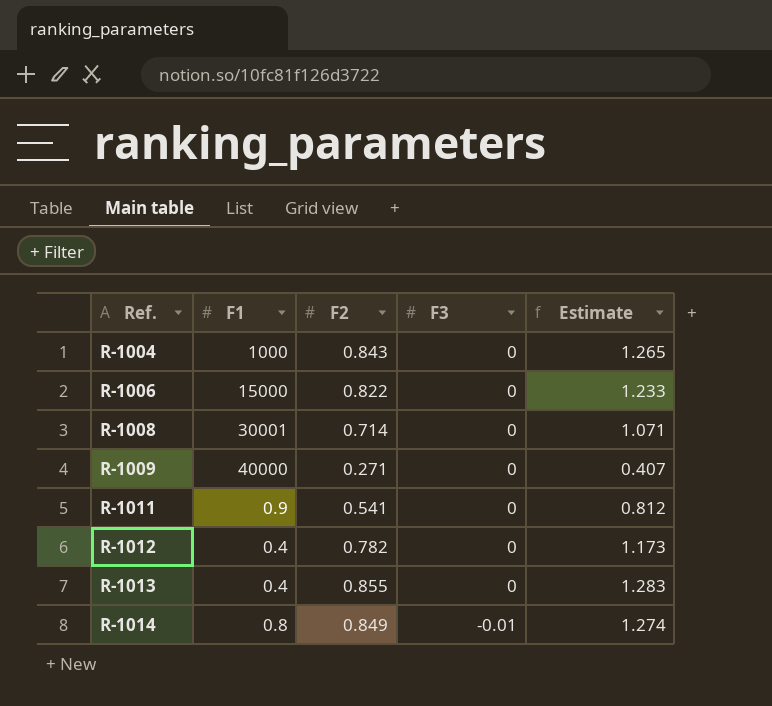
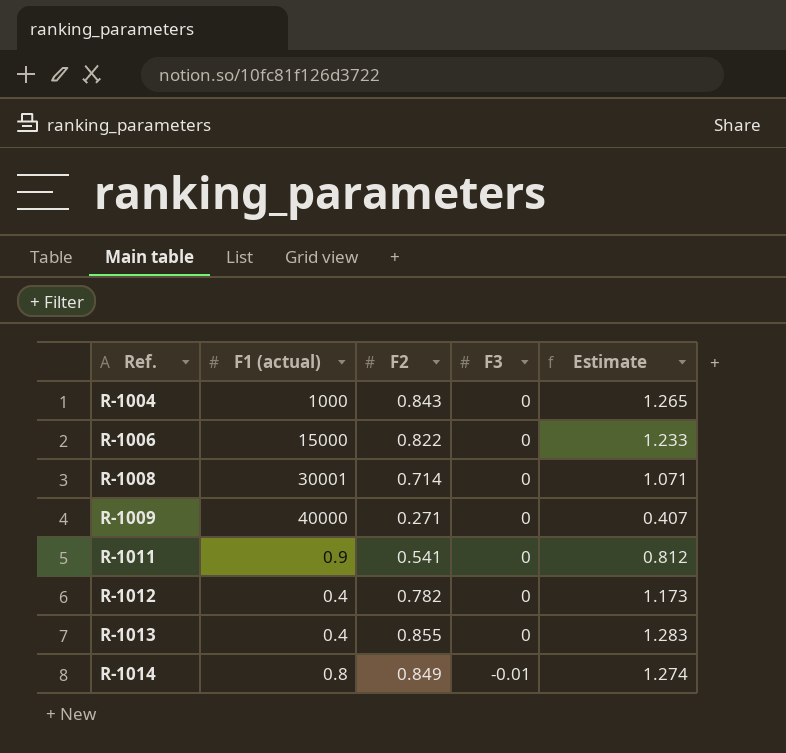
column name: F1 -> F1 (actual)

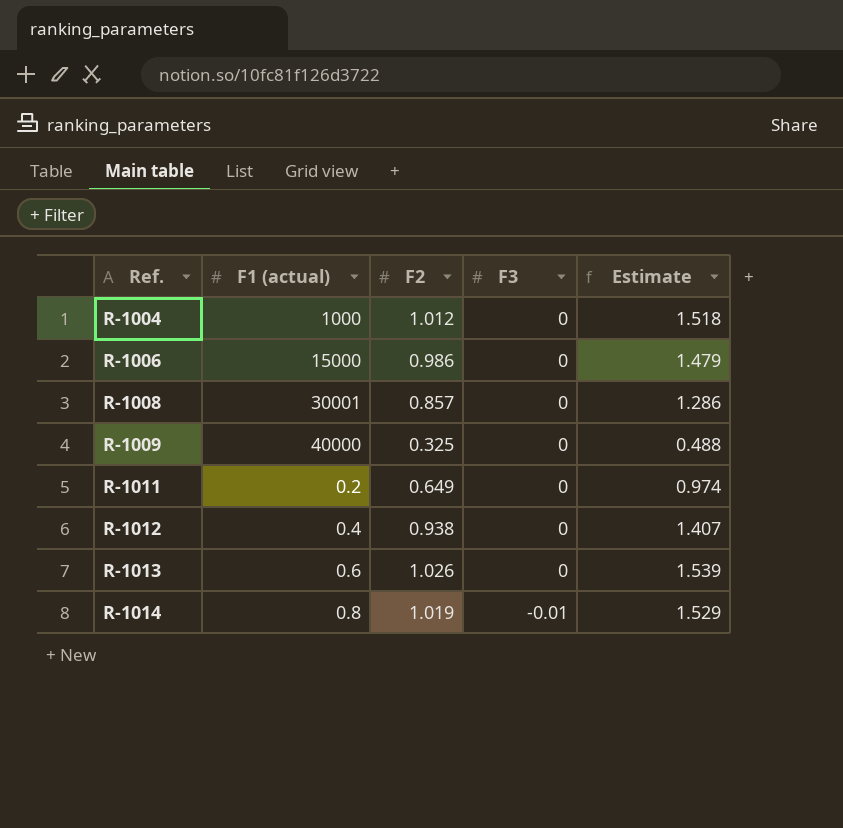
R-1004 | F2: 0.843 -> 1.012
R-1004 | Estimate: 1.265 -> 1.518
R-1006 | F2: 0.822 -> 0.986
R-1006 | Estimate: 1.233 -> 1.479
R-1008 | F2: 0.714 -> 0.857
R-1008 | Estimate: 1.071 -> 1.286
R-1009 | F2: 0.271 -> 0.325
R-1009 | Estimate: 0.407 -> 0.488
R-1011 | F1 (actual): 0.9 -> 0.2
R-1011 | F2: 0.541 -> 0.649
R-1011 | Estimate: 0.812 -> 0.974
R-1012 | F2: 0.782 -> 0.938
R-1012 | Estimate: 1.173 -> 1.407
R-1013 | F1 (actual): 0.4 -> 0.6
R-1013 | F2: 0.855 -> 1.026
R-1013 | Estimate: 1.283 -> 1.539
R-1014 | F2: 0.849 -> 1.019
R-1014 | Estimate: 1.274 -> 1.529

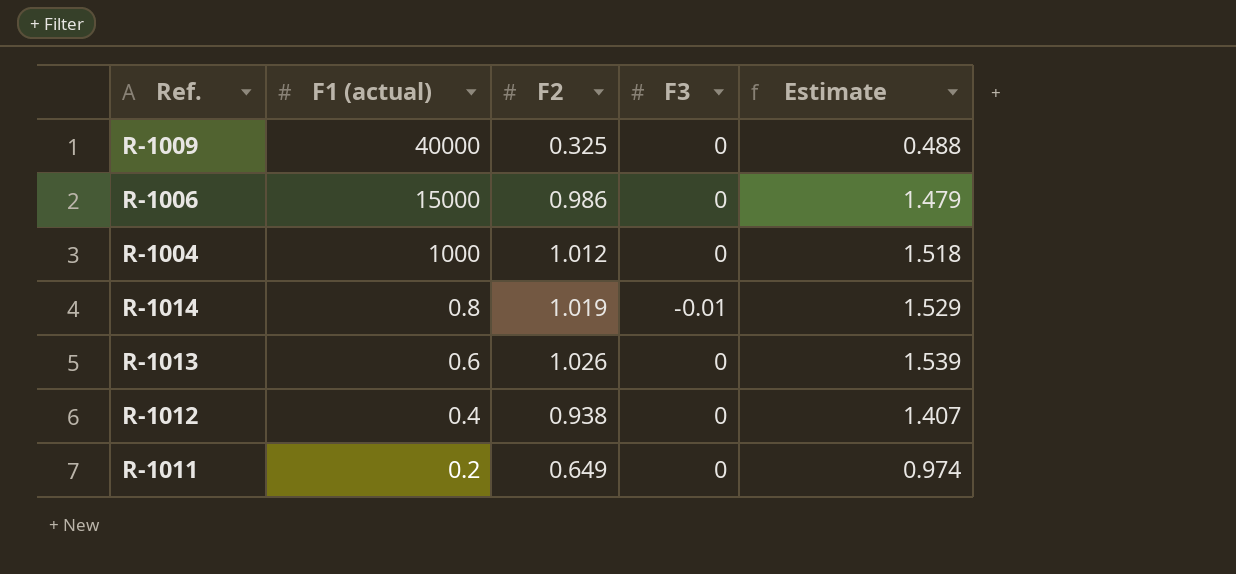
row order: Ref. ascending -> F1 (actual) descending
row R-1008: 30001 | 0.857 | 0 | 1.286 -> none

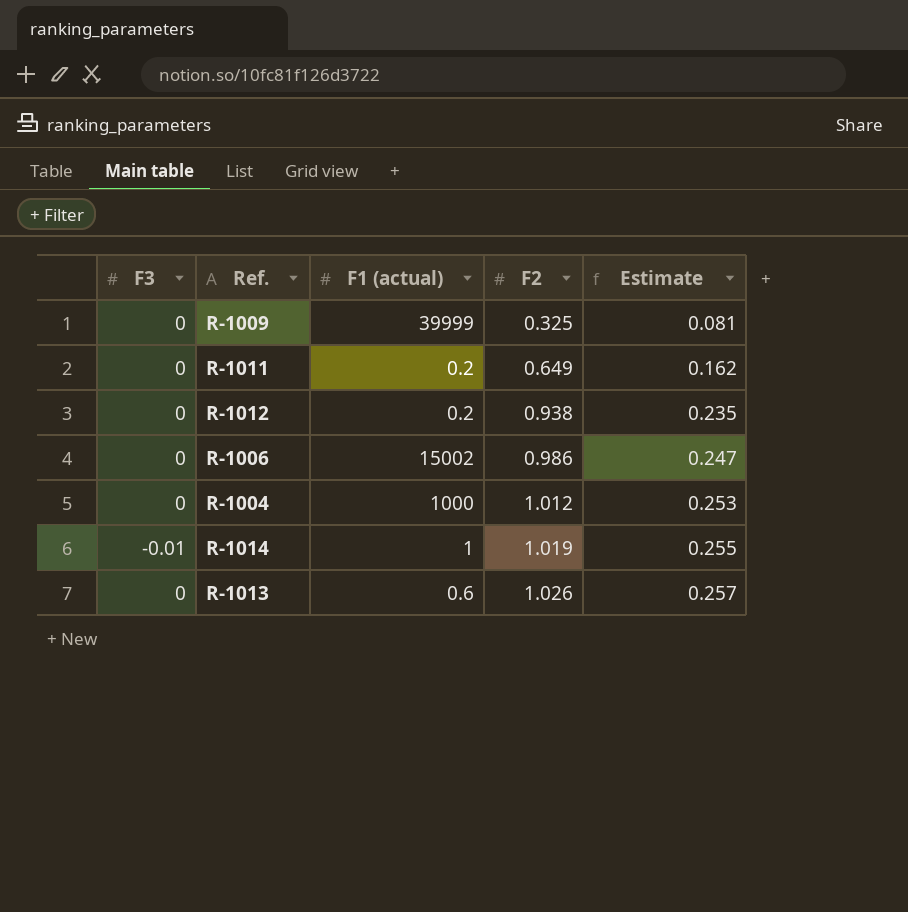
row order: F1 (actual) descending -> F2 ascending
column F3 | position: 4 -> 1
column Estimate | formula: [F2] * 1.5 -> [F2] * 0.25
R-1009 | F1 (actual): 40000 -> 39999
R-1012 | F1 (actual): 0.4 -> 0.2
R-1006 | F1 (actual): 15000 -> 15002
R-1014 | F1 (actual): 0.8 -> 1

